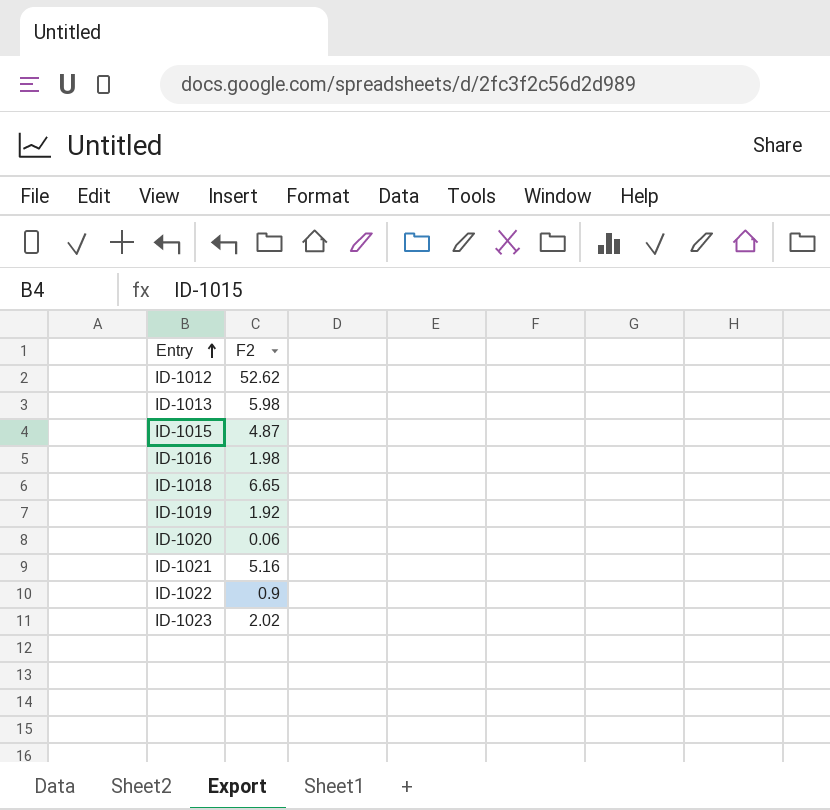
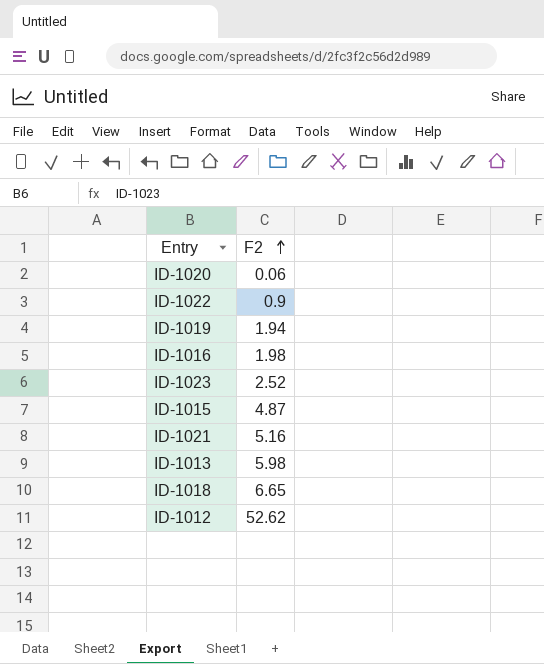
row order: Entry ascending -> F2 ascending
ID-1019 | F2: 1.92 -> 1.94
ID-1023 | F2: 2.02 -> 2.52

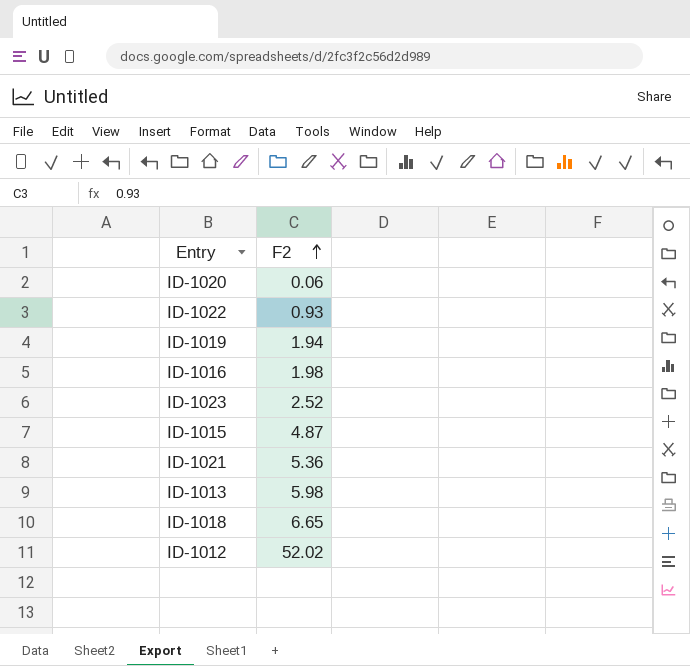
ID-1022 | F2: 0.9 -> 0.93
ID-1021 | F2: 5.16 -> 5.36
ID-1012 | F2: 52.62 -> 52.02

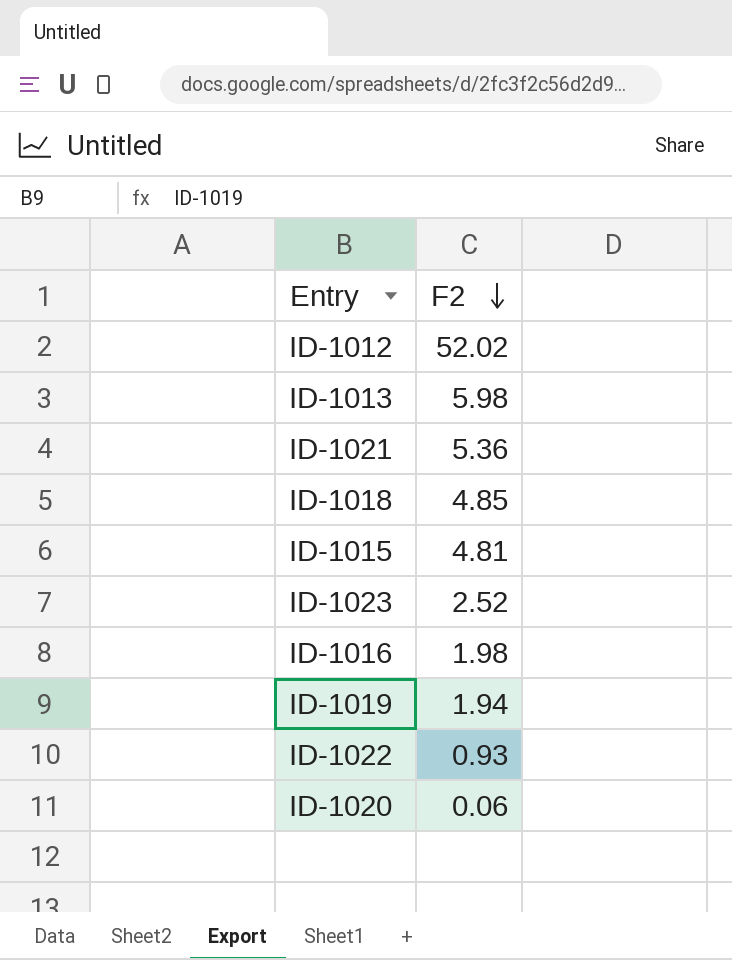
row order: F2 ascending -> F2 descending
ID-1018 | F2: 6.65 -> 4.85
ID-1015 | F2: 4.87 -> 4.81

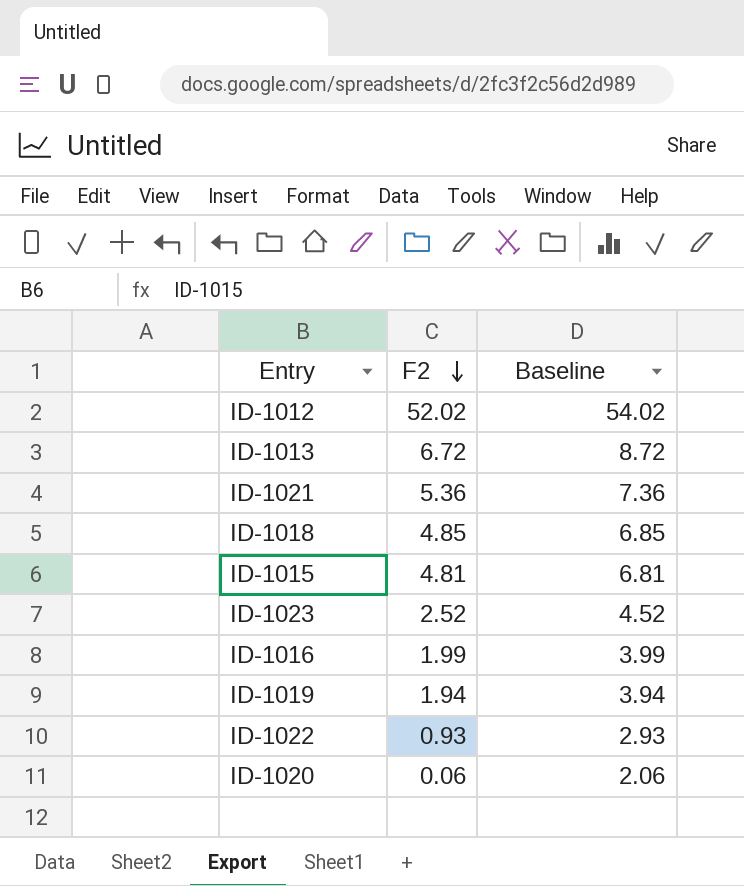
column Baseline | formula: none -> [F2] + 2
ID-1013 | F2: 5.98 -> 6.72
ID-1016 | F2: 1.98 -> 1.99

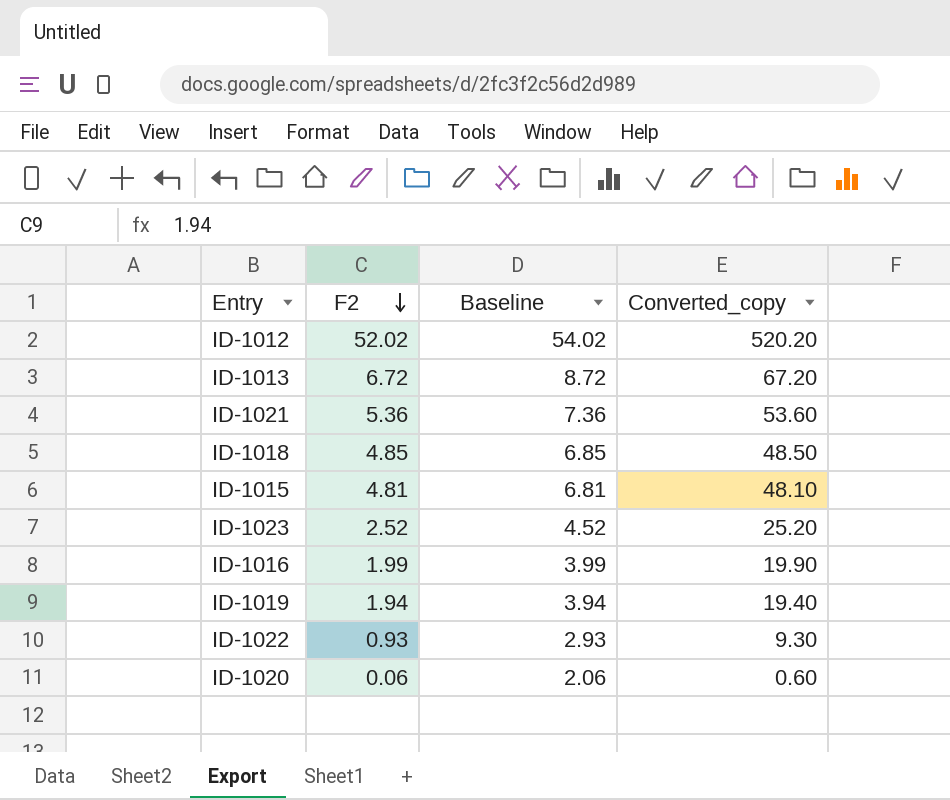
column Converted_copy | formula: none -> [F2] * 10

